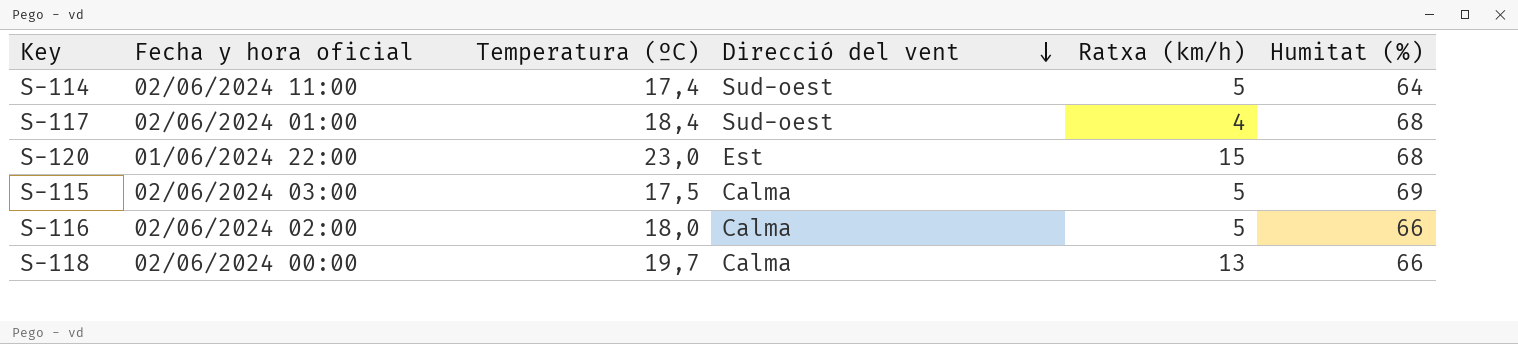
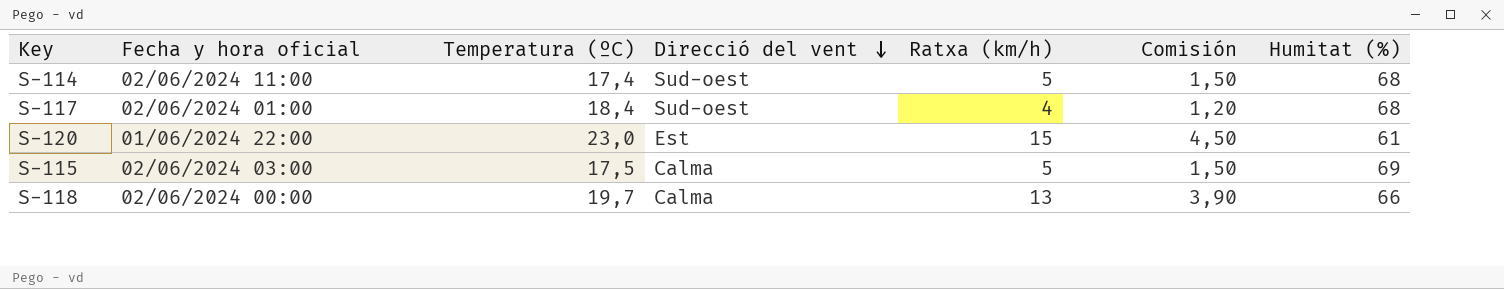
column Comisión | formula: none -> [Ratxa (km/h)] * 0,3
row S-116: 02/06/2024 02:00 | 18,0 | Calma | 5 | 66 -> none
S-114 | Humitat (%): 64 -> 68
S-120 | Humitat (%): 68 -> 61

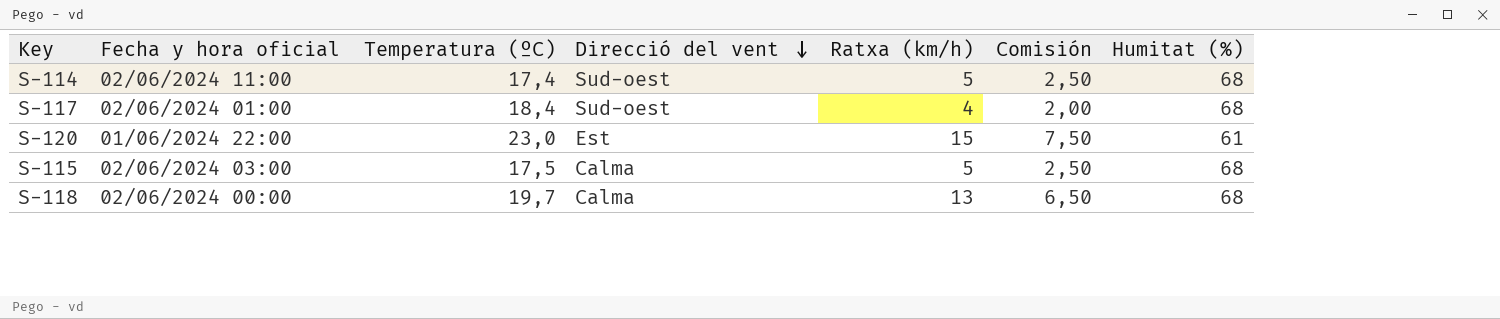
column Comisión | formula: [Ratxa (km/h)] * 0,3 -> [Ratxa (km/h)] * 0,5
S-115 | Humitat (%): 69 -> 68
S-118 | Humitat (%): 66 -> 68

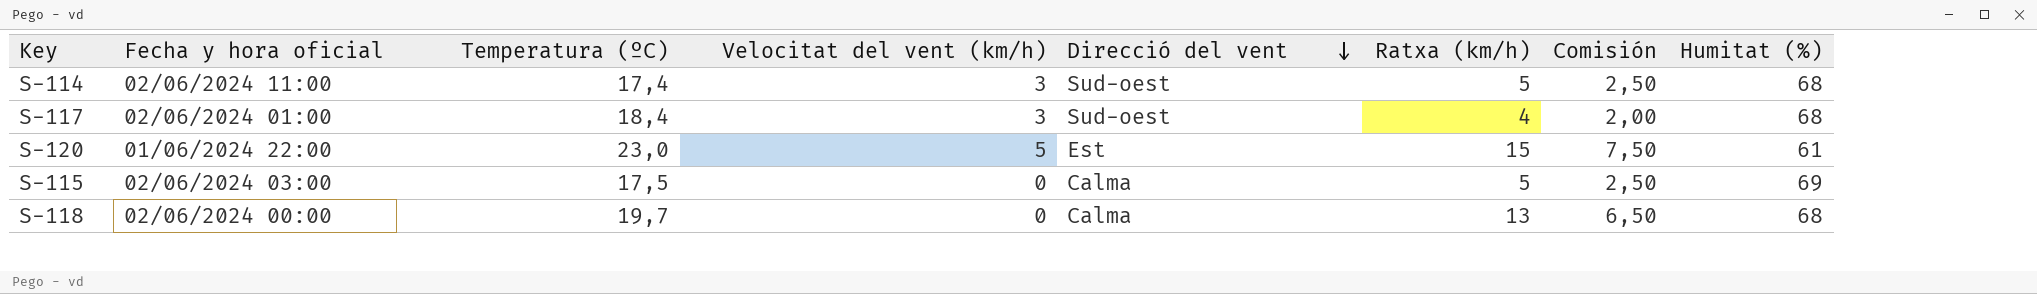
column Velocitat del vent (km/h) | position: none -> 4
S-115 | Humitat (%): 68 -> 69

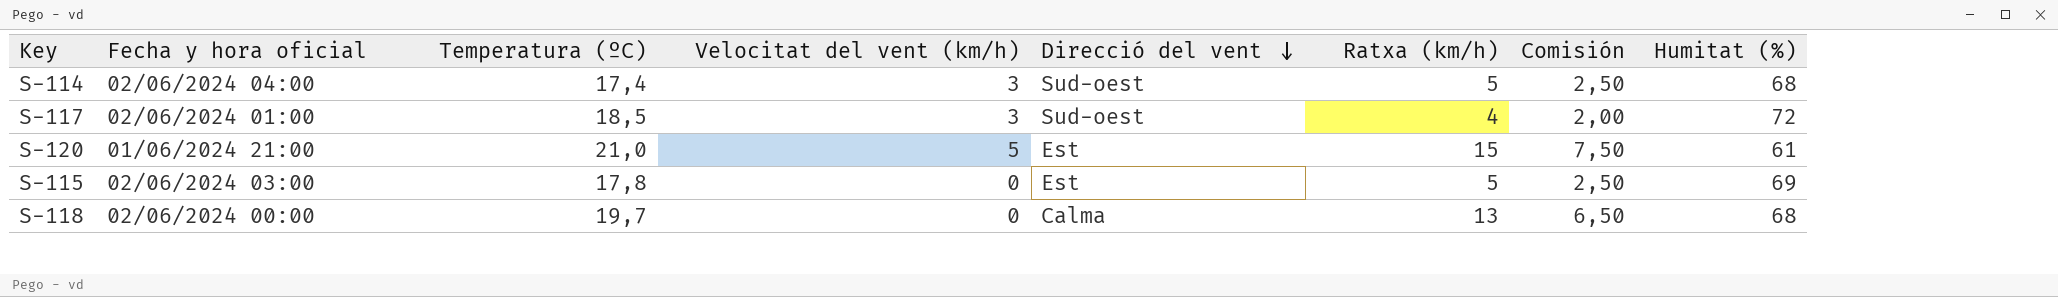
S-114 | Fecha y hora oficial: 02/06/2024 11:00 -> 02/06/2024 04:00
S-117 | Temperatura (ºC): 18,4 -> 18,5
S-117 | Humitat (%): 68 -> 72
S-120 | Fecha y hora oficial: 01/06/2024 22:00 -> 01/06/2024 21:00
S-120 | Temperatura (ºC): 23,0 -> 21,0
S-115 | Temperatura (ºC): 17,5 -> 17,8
S-115 | Direcció del vent: Calma -> Est

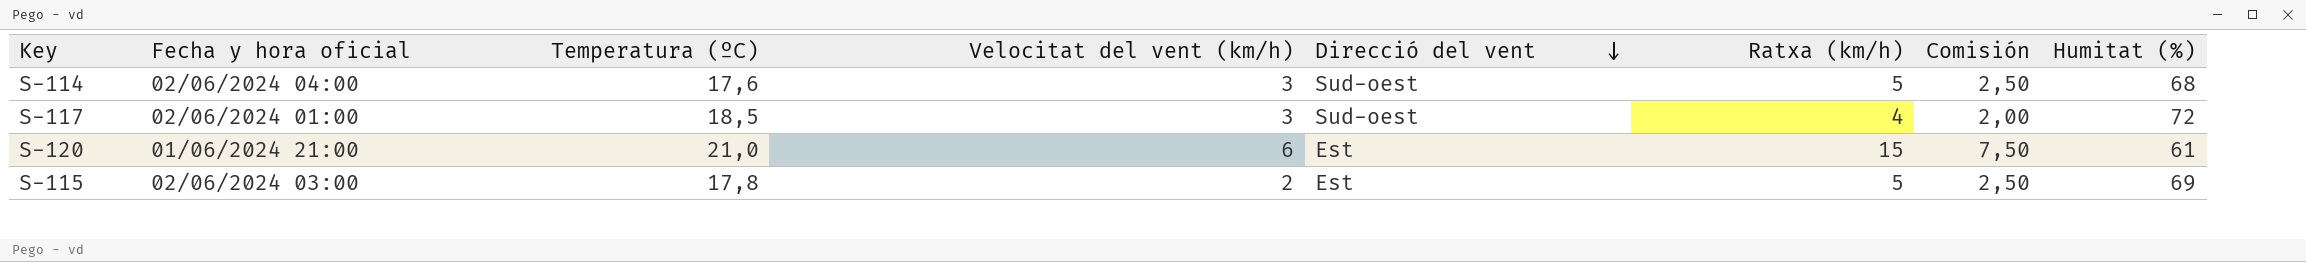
row S-118: 02/06/2024 00:00 | 19,7 | 0 | Calma | 13 | 6,50 | 68 -> none
S-114 | Temperatura (ºC): 17,4 -> 17,6
S-120 | Velocitat del vent (km/h): 5 -> 6
S-115 | Velocitat del vent (km/h): 0 -> 2

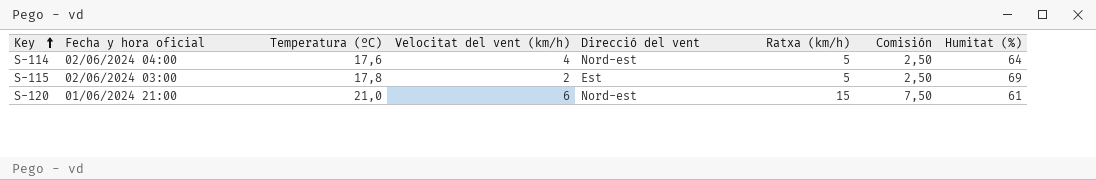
row order: Direcció del vent descending -> Key ascending
row S-117: 02/06/2024 01:00 | 18,5 | 3 | Sud-oest | 4 | 2,00 | 72 -> none
S-114 | Velocitat del vent (km/h): 3 -> 4
S-114 | Direcció del vent: Sud-oest -> Nord-est
S-114 | Humitat (%): 68 -> 64
S-120 | Direcció del vent: Est -> Nord-est

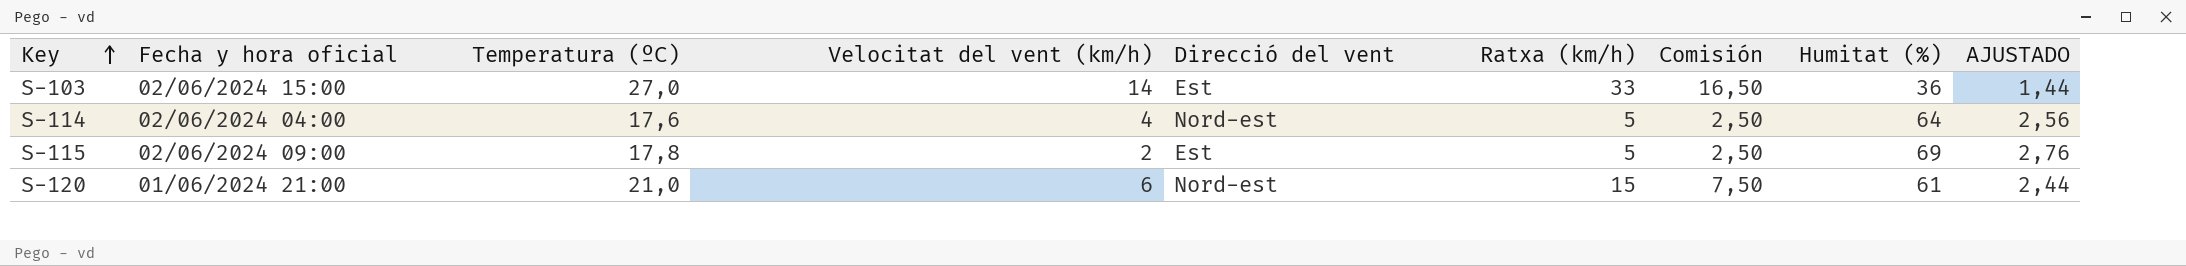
column AJUSTADO | formula: none -> [Humitat (%)] * 0,04
row S-103: none -> 02/06/2024 15:00 | 27,0 | 14 | Est | 33 | 16,50 | 36 | 1,44
S-115 | Fecha y hora oficial: 02/06/2024 03:00 -> 02/06/2024 09:00

